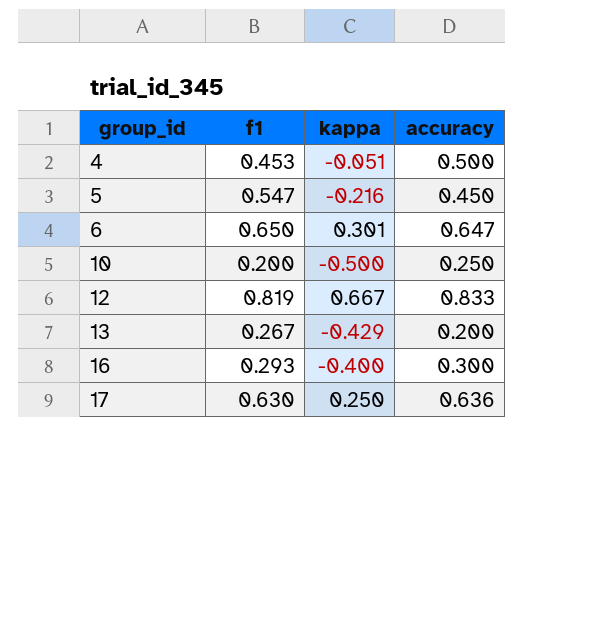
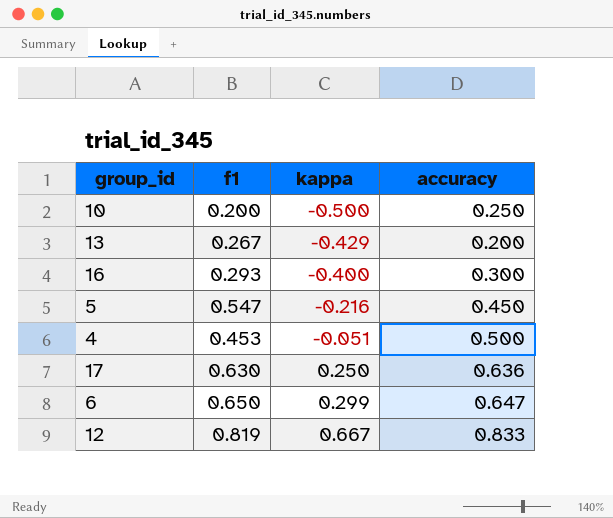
row order: group_id ascending -> kappa ascending
6 | kappa: 0.301 -> 0.299

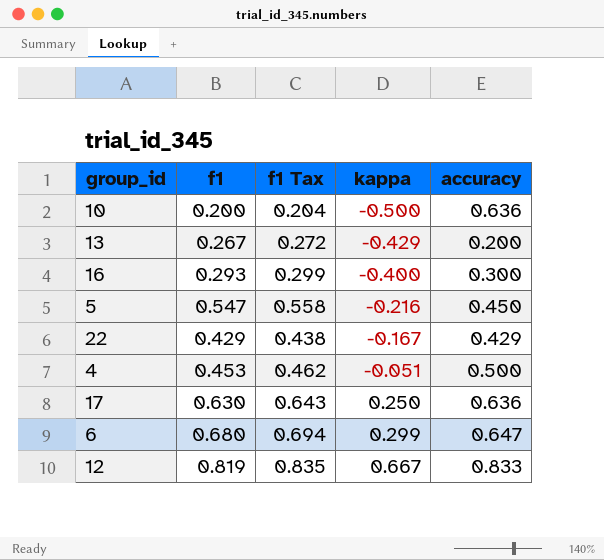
column f1 Tax | formula: none -> [f1] * 1.02
10 | accuracy: 0.250 -> 0.636
row 22: none -> 0.429 | 0.438 | -0.167 | 0.429
6 | f1: 0.650 -> 0.680

